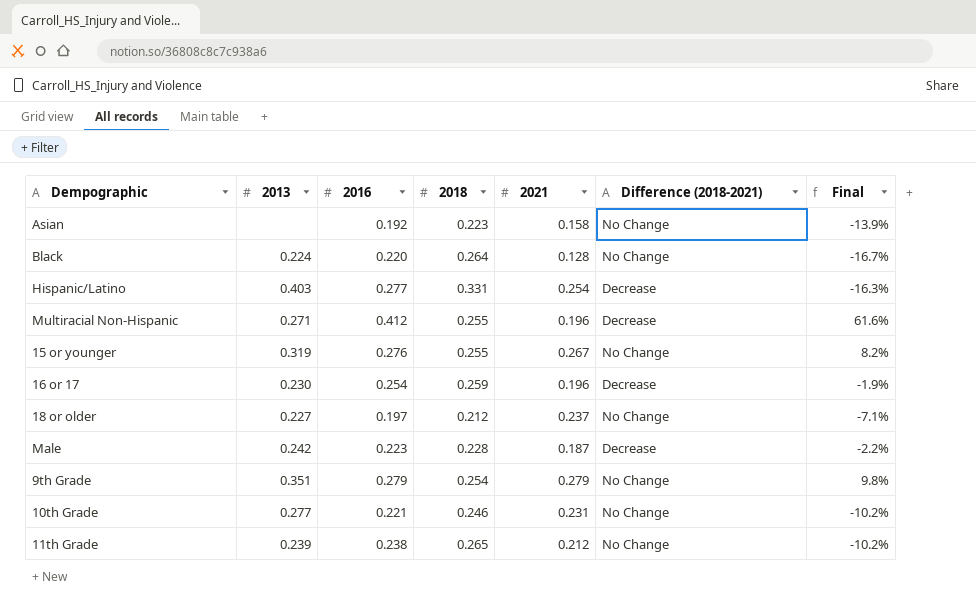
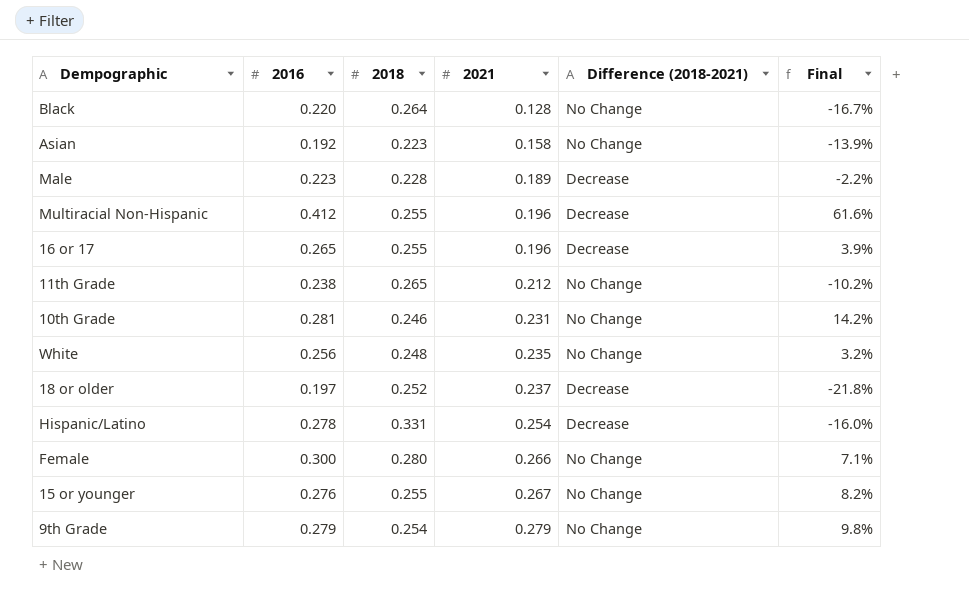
row order: none -> 2021 ascending
column 2013 | position: 2 -> none
Male | 2021: 0.187 -> 0.189
16 or 17 | 2016: 0.254 -> 0.265
16 or 17 | 2018: 0.259 -> 0.255
16 or 17 | Final: -1.9% -> 3.9%
10th Grade | 2016: 0.221 -> 0.281
10th Grade | Final: -10.2% -> 14.2%
row White: none -> 0.256 | 0.248 | 0.235 | No Change | 3.2%
18 or older | 2018: 0.212 -> 0.252
18 or older | Difference (2018-2021): No Change -> Decrease
18 or older | Final: -7.1% -> -21.8%
Hispanic/Latino | 2016: 0.277 -> 0.278
Hispanic/Latino | Final: -16.3% -> -16.0%
row Female: none -> 0.300 | 0.280 | 0.266 | No Change | 7.1%

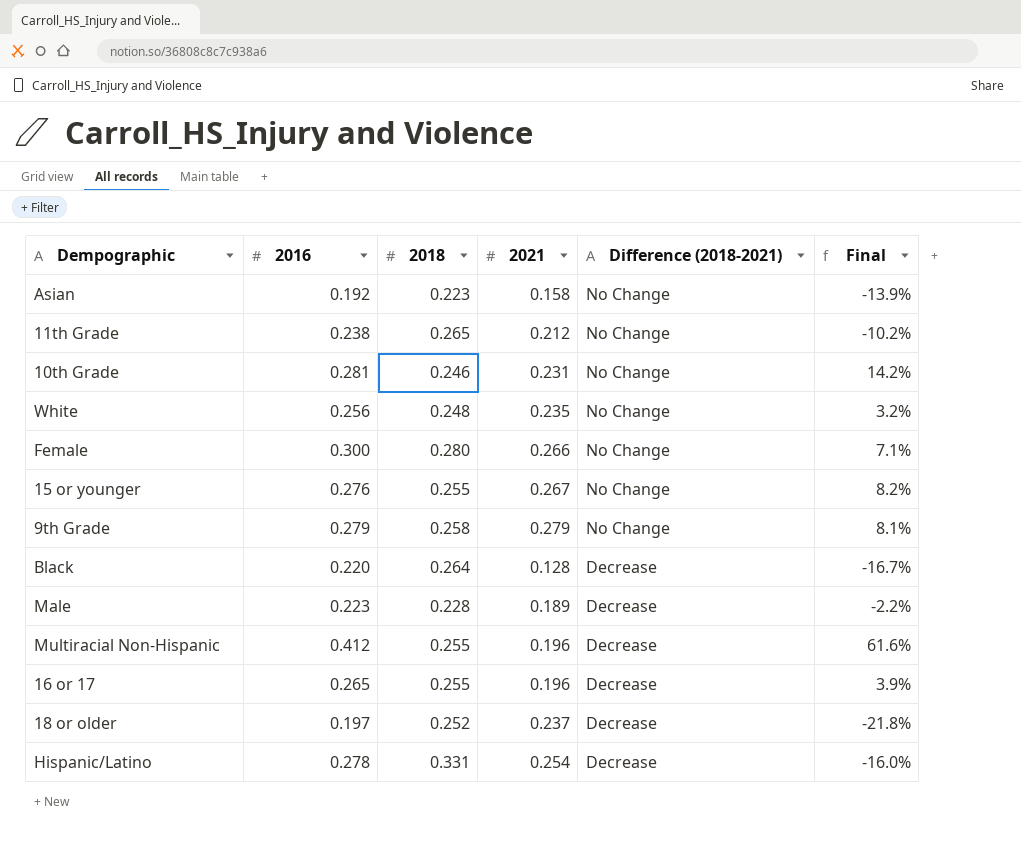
row order: 2021 ascending -> Difference (2018-2021) descending
9th Grade | 2018: 0.254 -> 0.258
9th Grade | Final: 9.8% -> 8.1%
Black | Difference (2018-2021): No Change -> Decrease

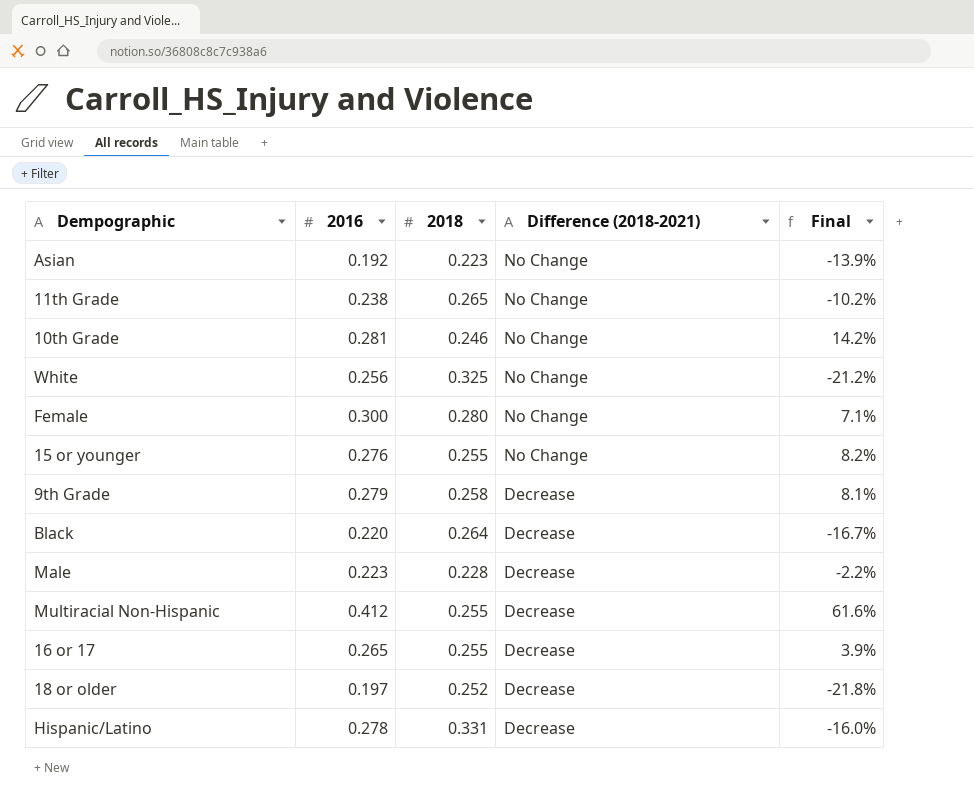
column 2021 | position: 4 -> none
White | 2018: 0.248 -> 0.325
White | Final: 3.2% -> -21.2%
9th Grade | Difference (2018-2021): No Change -> Decrease

